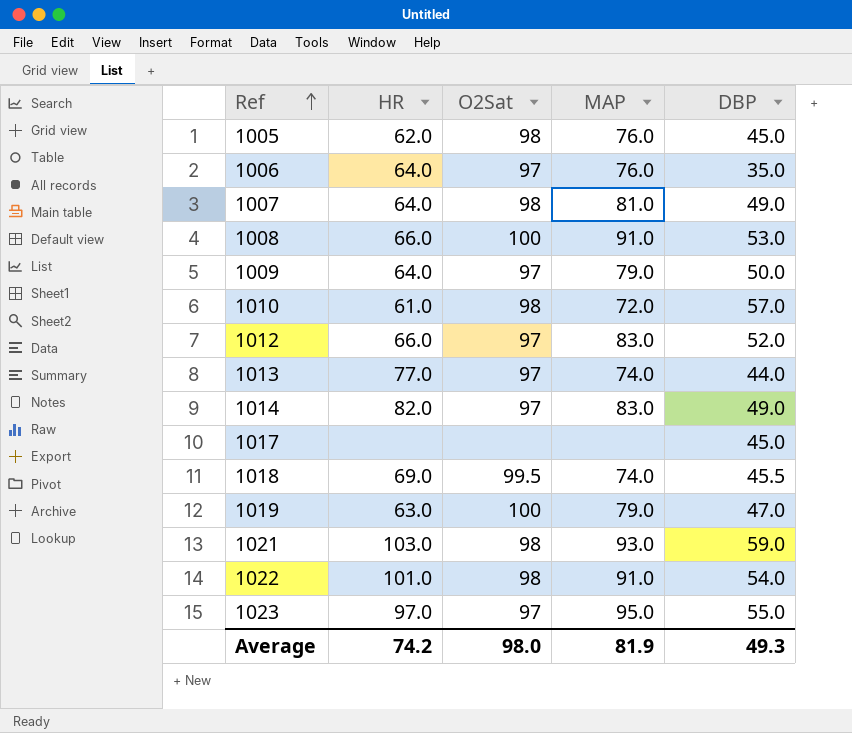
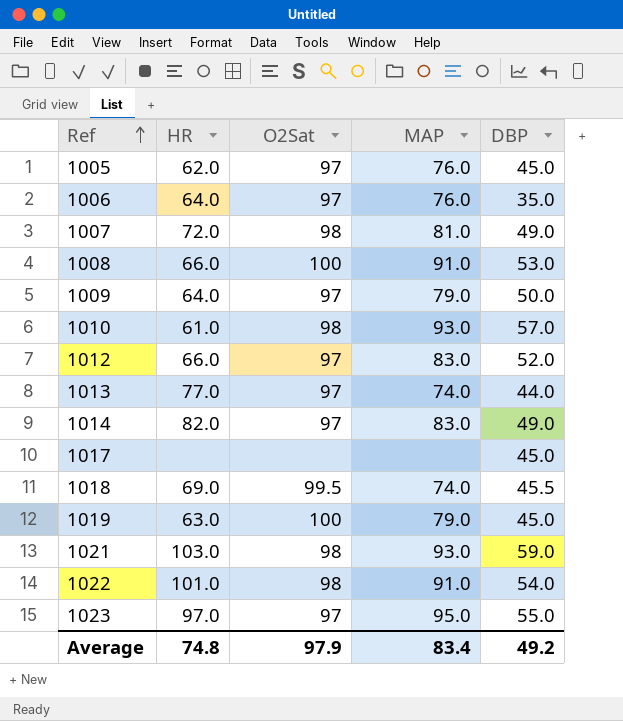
1005 | O2Sat: 98 -> 97
1007 | HR: 64.0 -> 72.0
1010 | MAP: 72.0 -> 93.0
1019 | DBP: 47.0 -> 45.0
Average | HR: 74.2 -> 74.8
Average | O2Sat: 98.0 -> 97.9
Average | MAP: 81.9 -> 83.4
Average | DBP: 49.3 -> 49.2

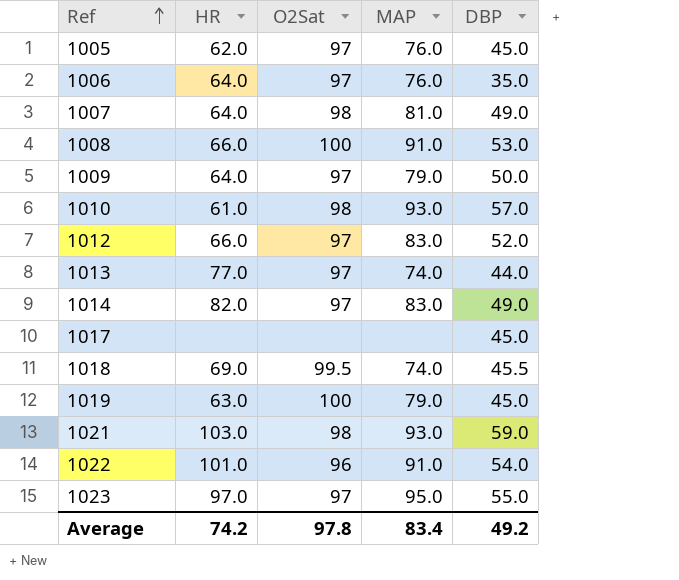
1007 | HR: 72.0 -> 64.0
1022 | O2Sat: 98 -> 96
Average | HR: 74.8 -> 74.2
Average | O2Sat: 97.9 -> 97.8

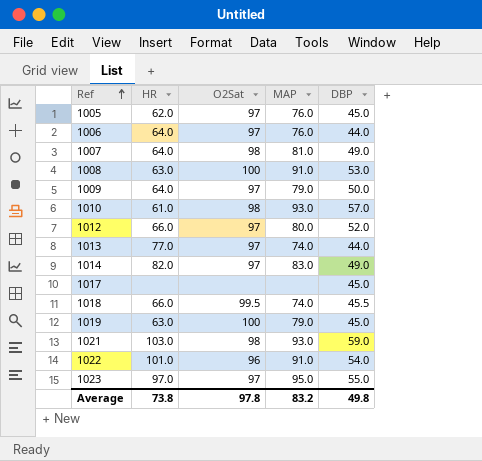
1006 | DBP: 35.0 -> 44.0
1008 | HR: 66.0 -> 63.0
1012 | MAP: 83.0 -> 80.0
1018 | HR: 69.0 -> 66.0
Average | HR: 74.2 -> 73.8
Average | MAP: 83.4 -> 83.2
Average | DBP: 49.2 -> 49.8

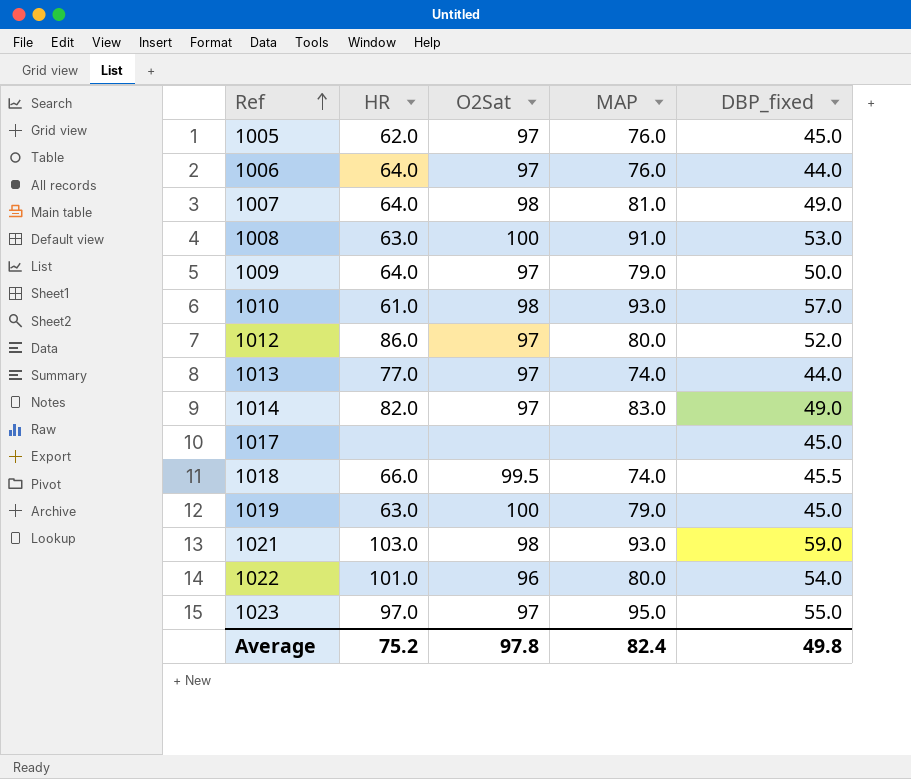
column name: DBP -> DBP_fixed
1012 | HR: 66.0 -> 86.0
1022 | MAP: 91.0 -> 80.0
Average | HR: 73.8 -> 75.2
Average | MAP: 83.2 -> 82.4

